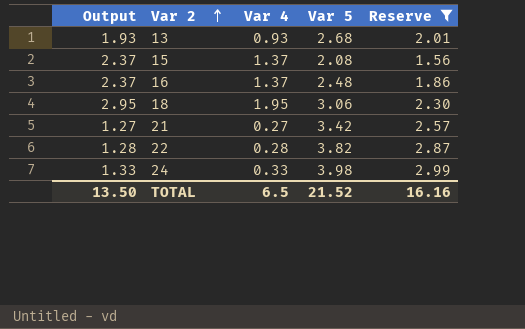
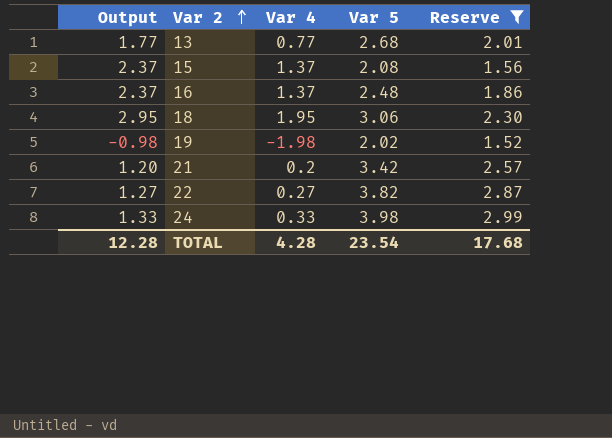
13 | Output: 1.93 -> 1.77
13 | Var 4: 0.93 -> 0.77
row 19: none -> -0.98 | -1.98 | 2.02 | 1.52
21 | Output: 1.27 -> 1.20
21 | Var 4: 0.27 -> 0.2
22 | Output: 1.28 -> 1.27
22 | Var 4: 0.28 -> 0.27
TOTAL | Output: 13.50 -> 12.28
TOTAL | Var 4: 6.5 -> 4.28
TOTAL | Var 5: 21.52 -> 23.54
TOTAL | Reserve: 16.16 -> 17.68

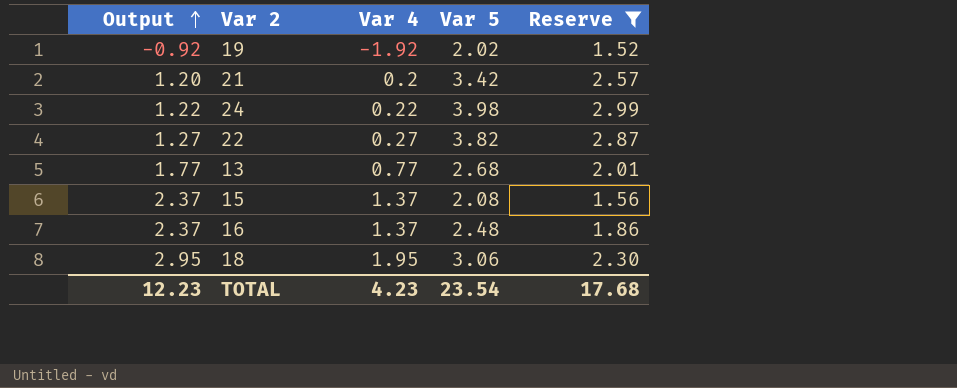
row order: Var 2 ascending -> Output ascending
19 | Output: -0.98 -> -0.92
19 | Var 4: -1.98 -> -1.92
24 | Output: 1.33 -> 1.22
24 | Var 4: 0.33 -> 0.22
TOTAL | Output: 12.28 -> 12.23
TOTAL | Var 4: 4.28 -> 4.23

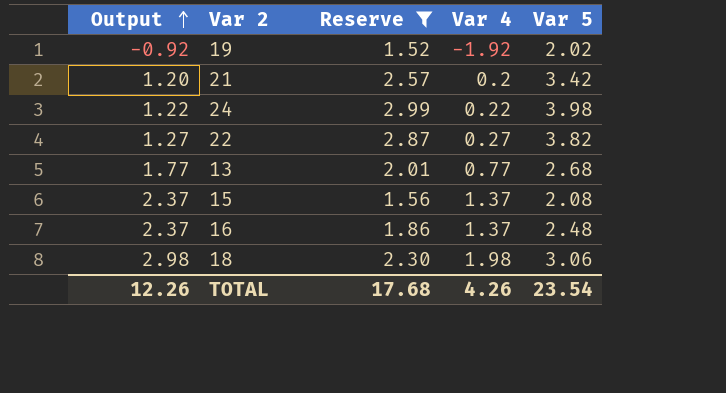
column Reserve | position: 5 -> 3
18 | Output: 2.95 -> 2.98
18 | Var 4: 1.95 -> 1.98
TOTAL | Output: 12.23 -> 12.26
TOTAL | Var 4: 4.23 -> 4.26

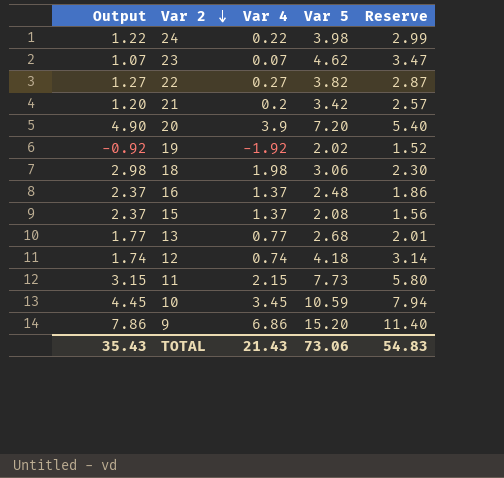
filter: Reserve <= 2.99 -> none
row order: Output ascending -> Var 2 descending
column Reserve | position: 3 -> 5
TOTAL | Output: 12.26 -> 35.43
TOTAL | Var 4: 4.26 -> 21.43
TOTAL | Var 5: 23.54 -> 73.06
TOTAL | Reserve: 17.68 -> 54.83

